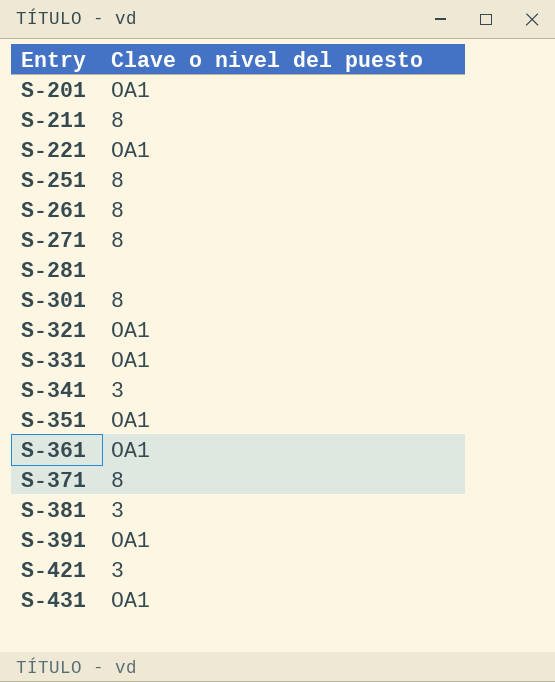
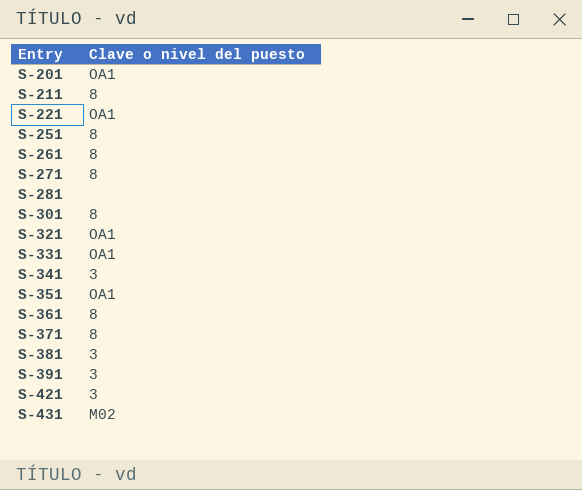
S-361 | Clave o nivel del puesto: OA1 -> 8
S-391 | Clave o nivel del puesto: OA1 -> 3
S-431 | Clave o nivel del puesto: OA1 -> M02

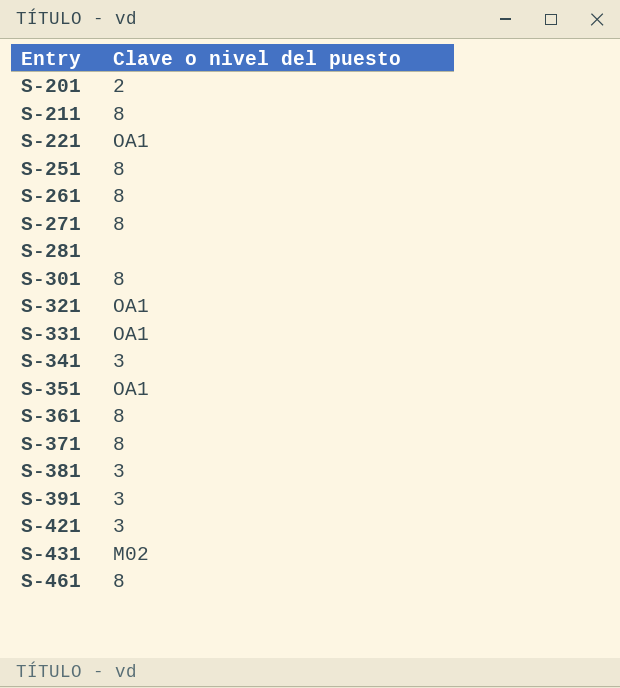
S-201 | Clave o nivel del puesto: OA1 -> 2
row S-461: none -> 8

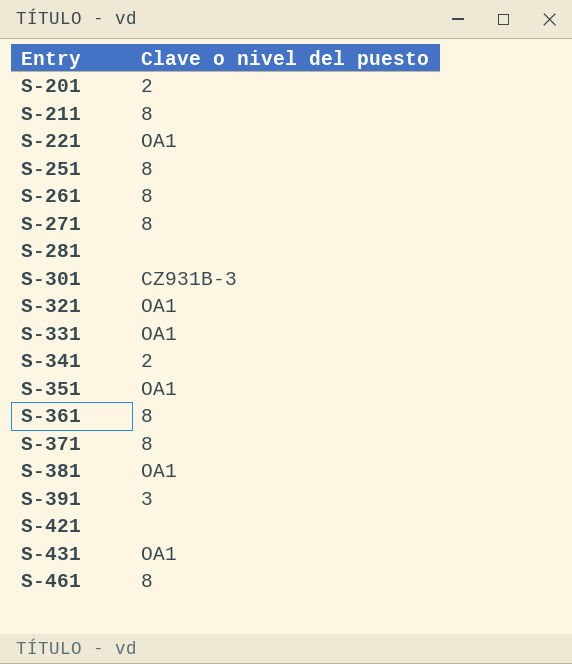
S-301 | Clave o nivel del puesto: 8 -> CZ931B-3
S-341 | Clave o nivel del puesto: 3 -> 2
S-381 | Clave o nivel del puesto: 3 -> OA1
S-421 | Clave o nivel del puesto: 3 -> none
S-431 | Clave o nivel del puesto: M02 -> OA1

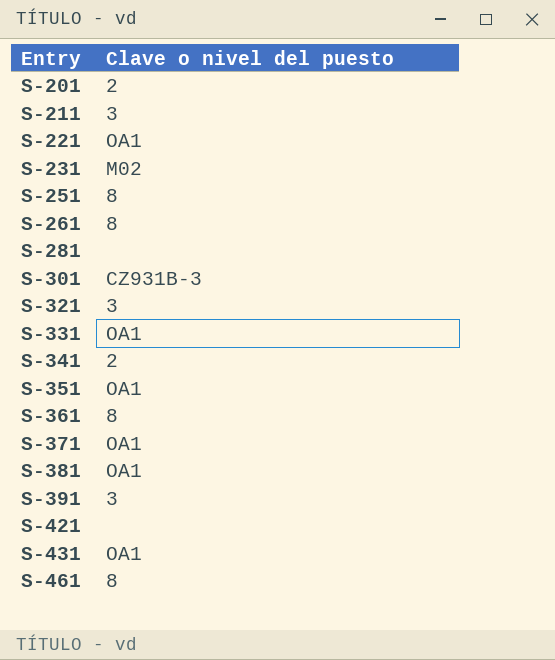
row S-271: 8 -> none
S-211 | Clave o nivel del puesto: 8 -> 3
row S-231: none -> M02
S-321 | Clave o nivel del puesto: OA1 -> 3
S-371 | Clave o nivel del puesto: 8 -> OA1

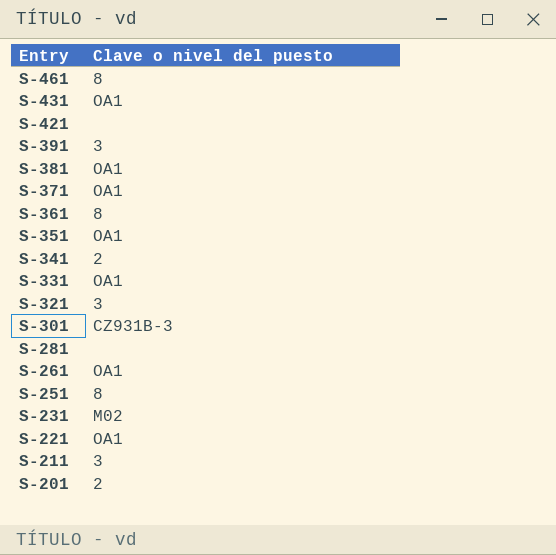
row order: Entry ascending -> Entry descending
S-261 | Clave o nivel del puesto: 8 -> OA1

